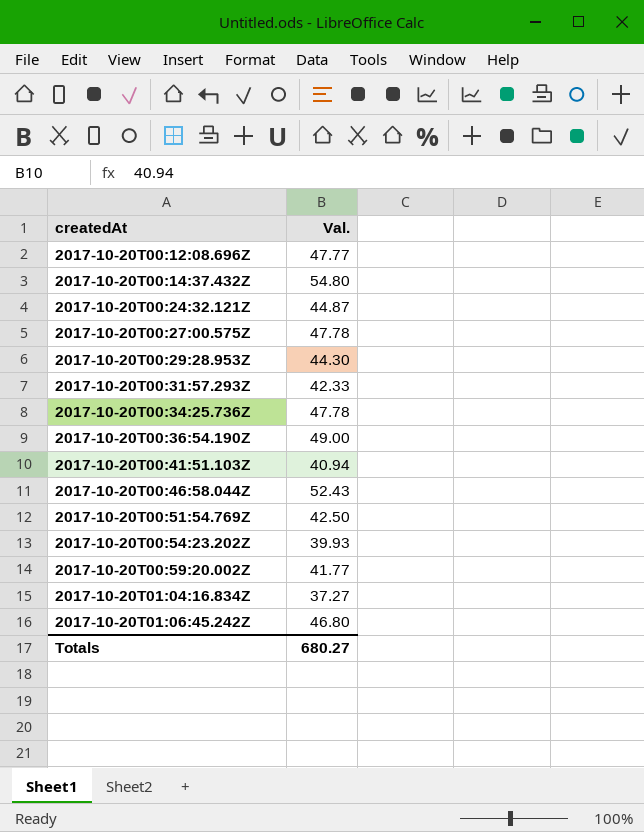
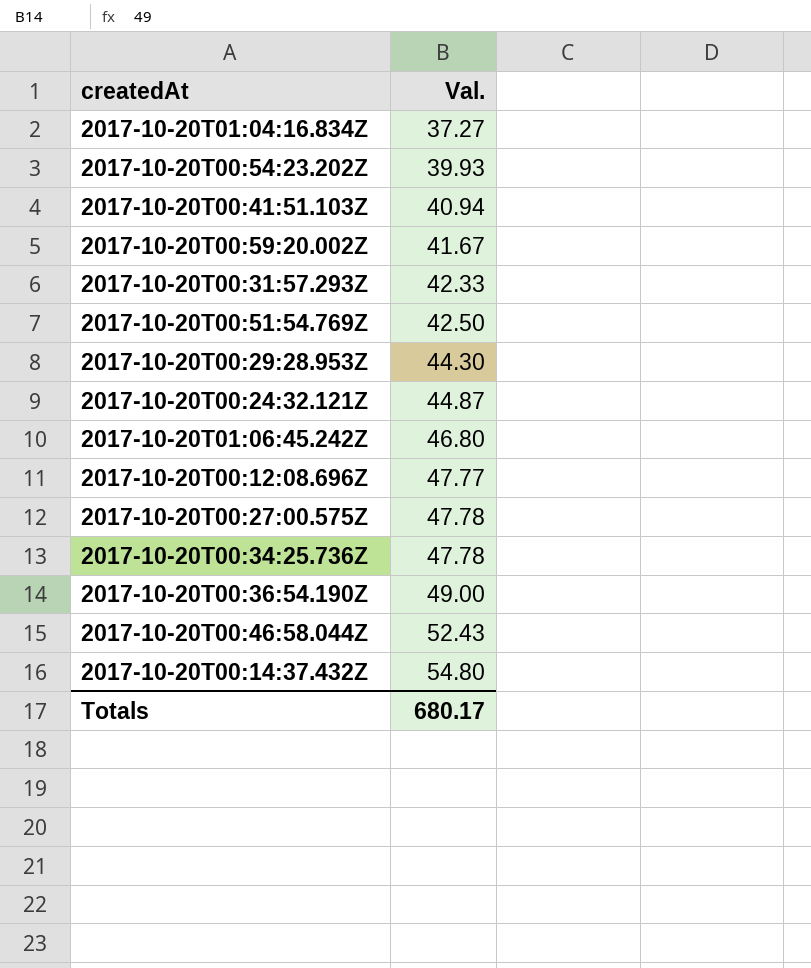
row order: createdAt ascending -> Val. ascending
2017-10-20T00:59:20.002Z | Val.: 41.77 -> 41.67
Totals | Val.: 680.27 -> 680.17

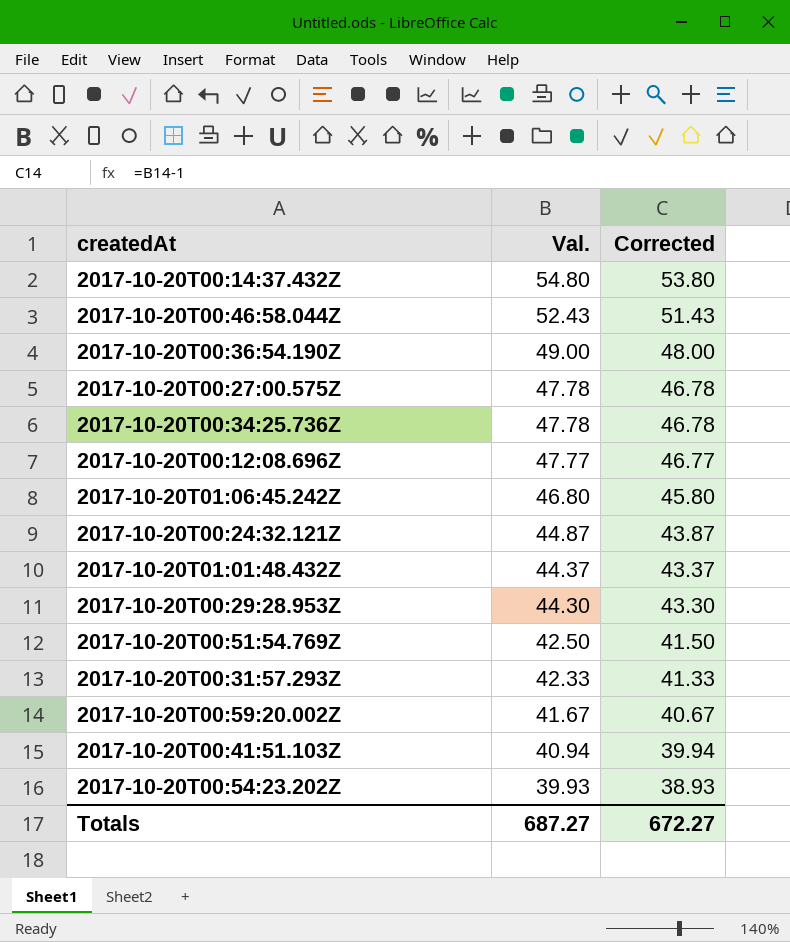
row order: Val. ascending -> Val. descending
column Corrected | formula: none -> [Val.] - 1
row 2017-10-20T01:04:16.834Z: 37.27 -> none
row 2017-10-20T01:01:48.432Z: none -> 44.37 | 43.37
Totals | Val.: 680.17 -> 687.27

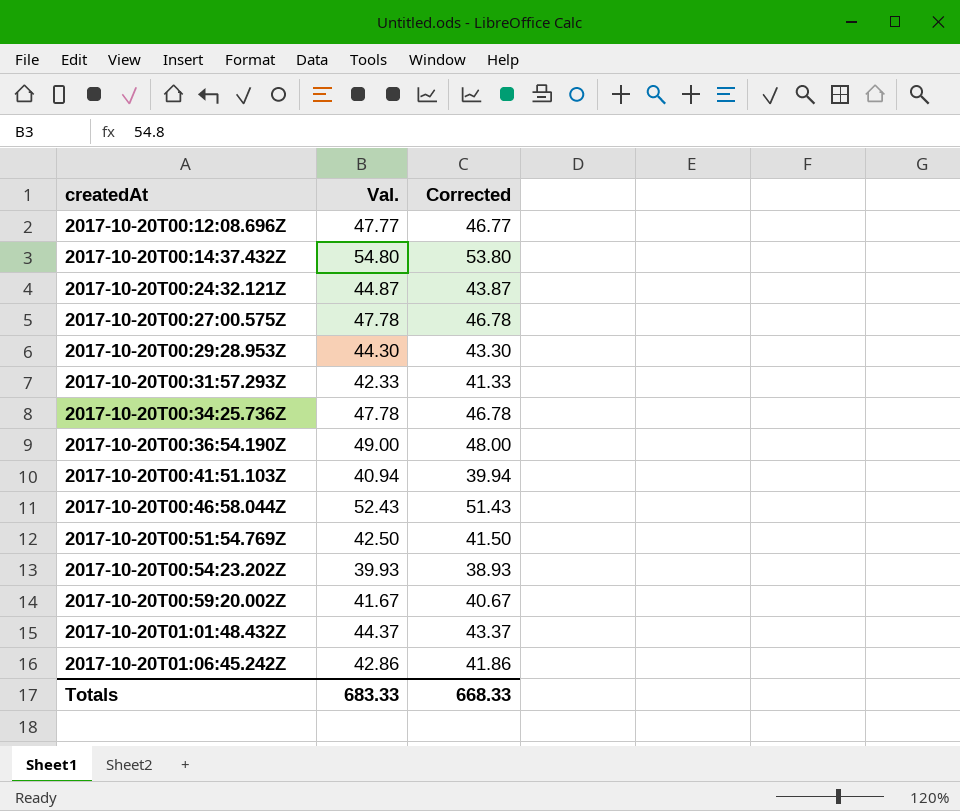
row order: Val. descending -> createdAt ascending
2017-10-20T01:06:45.242Z | Val.: 46.80 -> 42.86
2017-10-20T01:06:45.242Z | Corrected: 45.80 -> 41.86
Totals | Val.: 687.27 -> 683.33
Totals | Corrected: 672.27 -> 668.33

